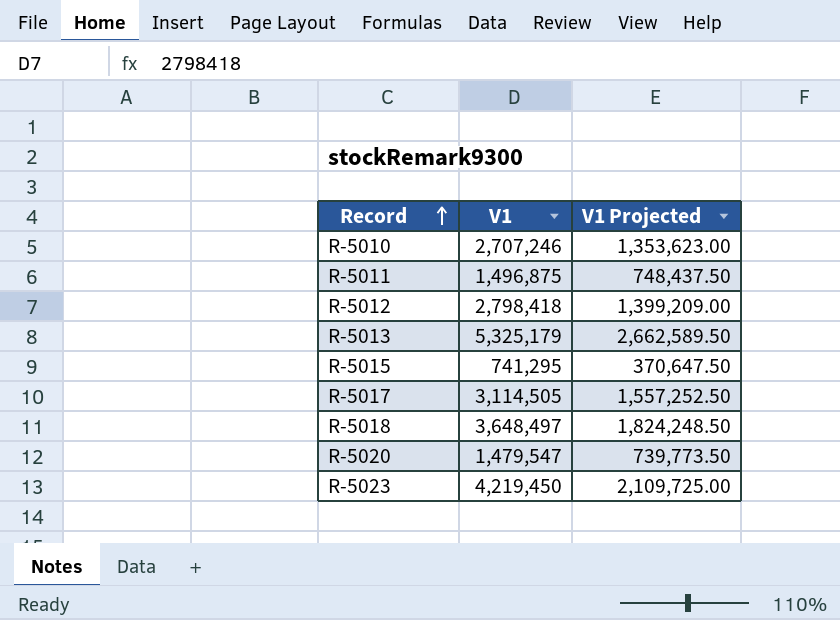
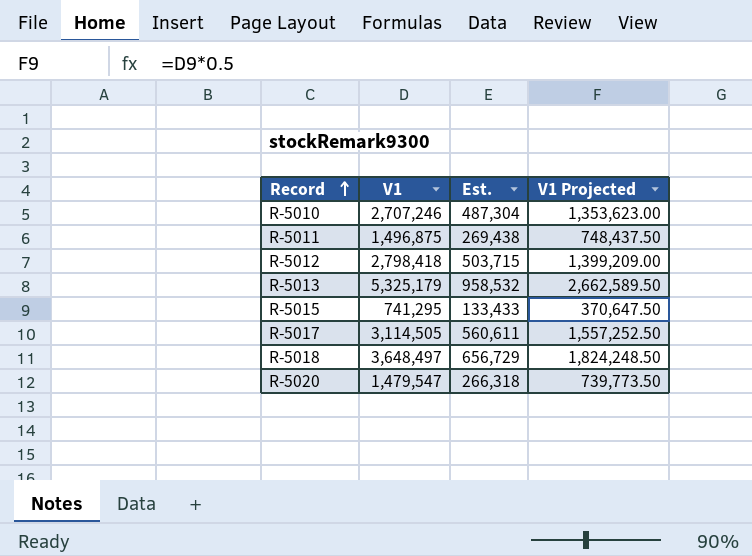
column Est. | formula: none -> [V1] * 0.18
row R-5023: 4,219,450 | 2,109,725.00 -> none

